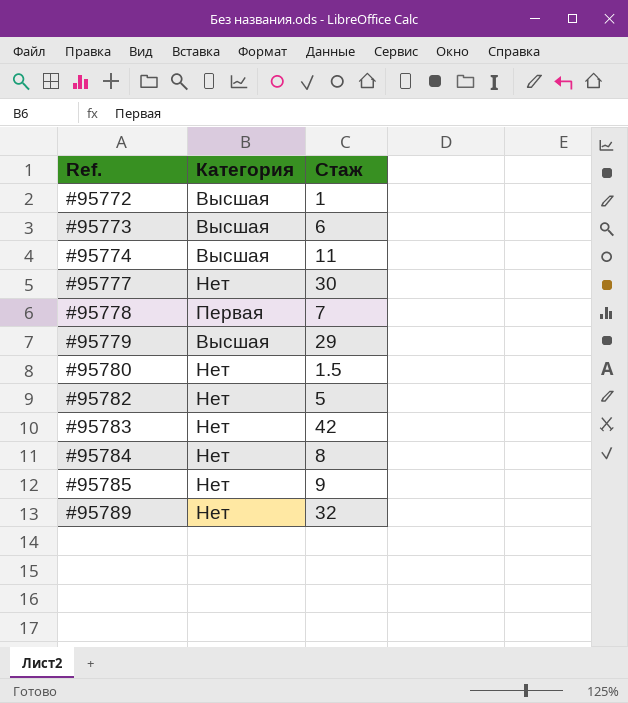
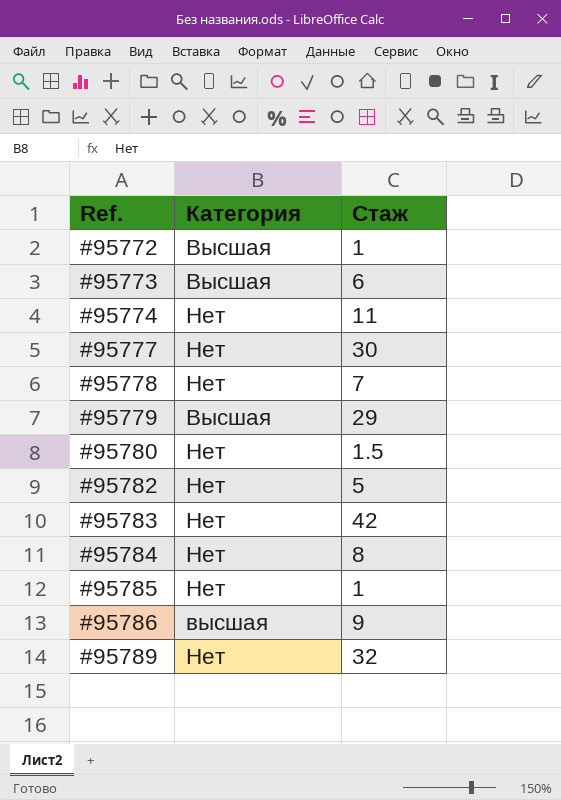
#95774 | Категория: Высшая -> Нет
#95778 | Категория: Первая -> Нет
#95785 | Стаж: 9 -> 1
row #95786: none -> высшая | 9

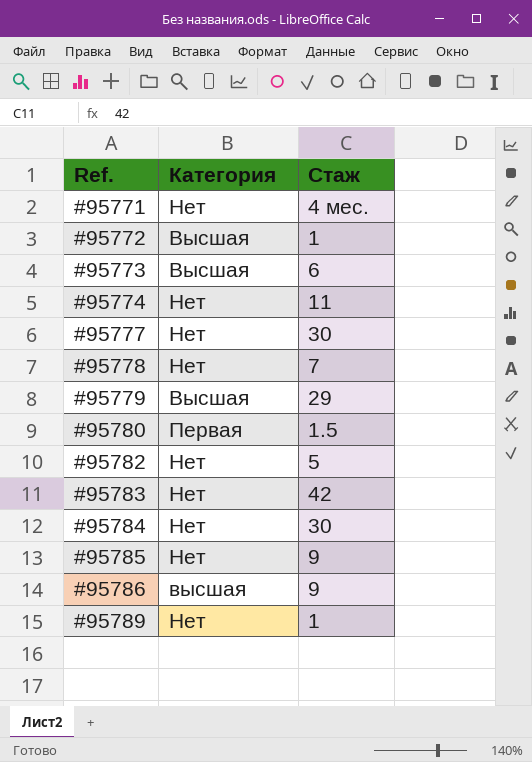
row #95771: none -> Нет | 4 мес.
#95780 | Категория: Нет -> Первая
#95784 | Стаж: 8 -> 30
#95785 | Стаж: 1 -> 9
#95789 | Стаж: 32 -> 1

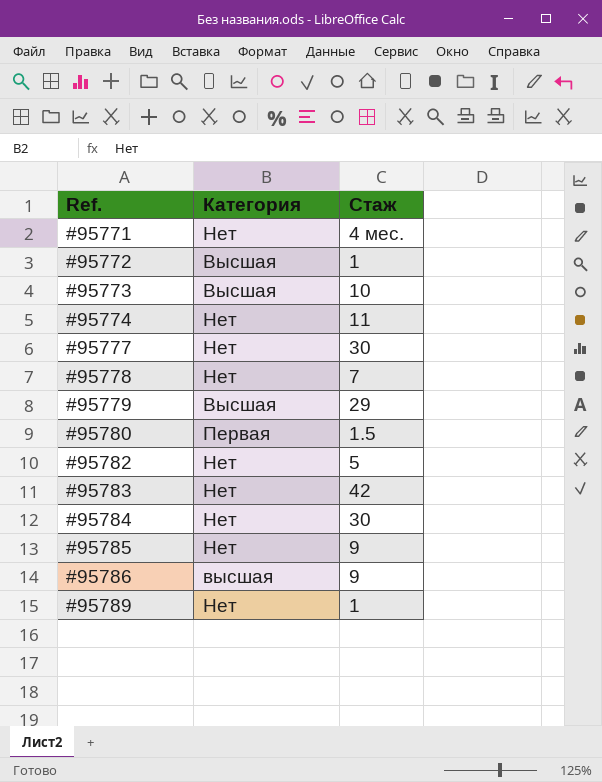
#95773 | Стаж: 6 -> 10

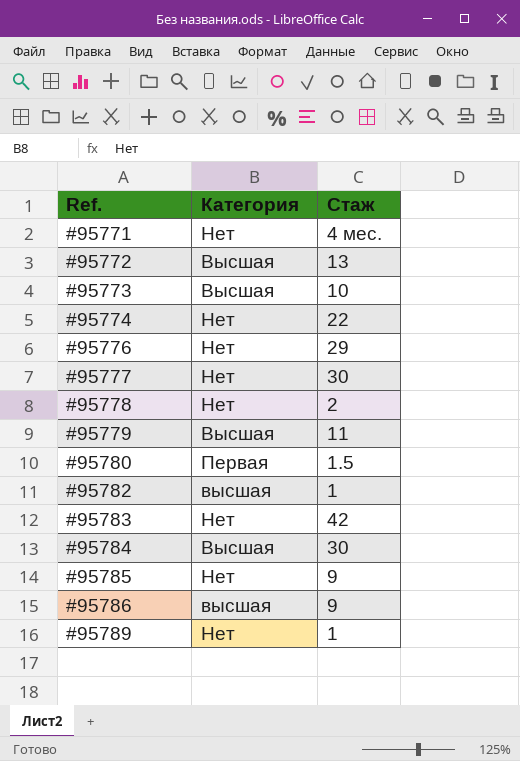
#95772 | Стаж: 1 -> 13
#95774 | Стаж: 11 -> 22
row #95776: none -> Нет | 29
#95778 | Стаж: 7 -> 2
#95779 | Стаж: 29 -> 11
#95782 | Категория: Нет -> высшая
#95782 | Стаж: 5 -> 1
#95784 | Категория: Нет -> Высшая

